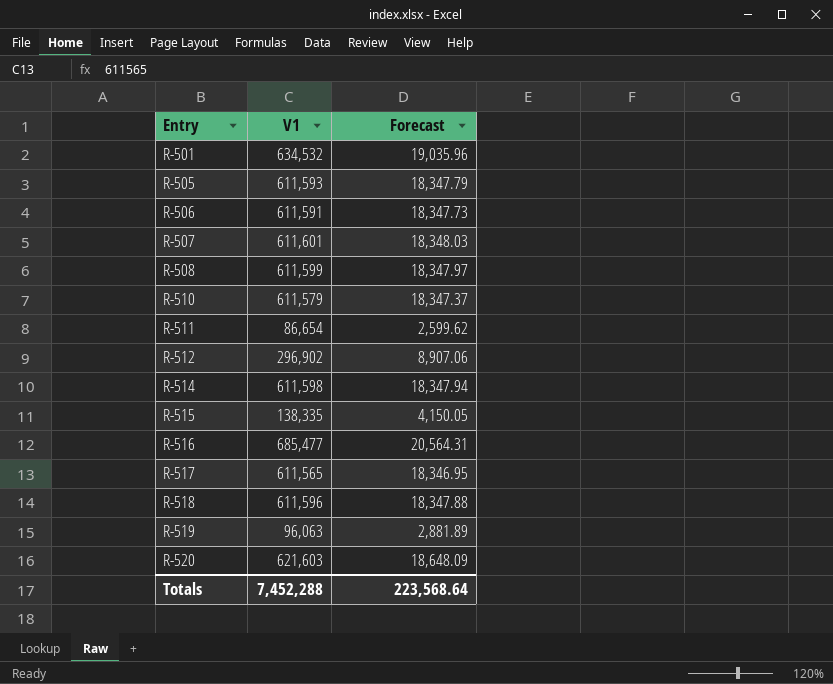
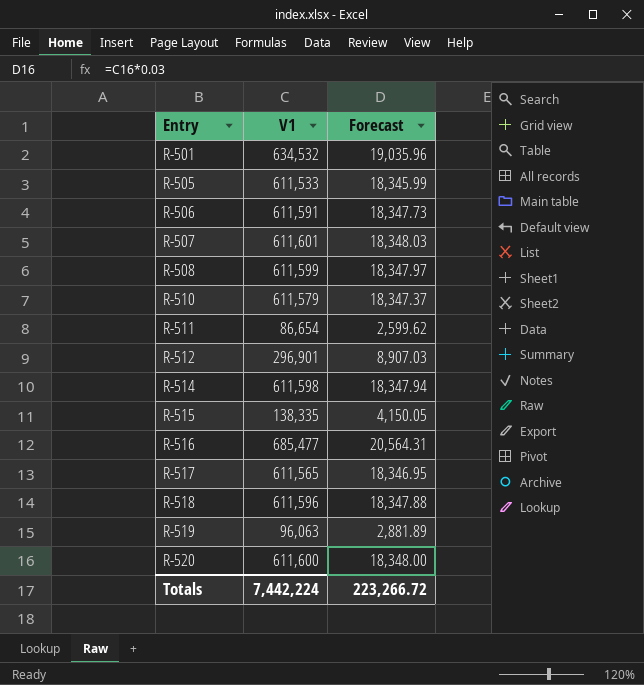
R-505 | V1: 611,593 -> 611,533
R-505 | Forecast: 18,347.79 -> 18,345.99
R-512 | V1: 296,902 -> 296,901
R-512 | Forecast: 8,907.06 -> 8,907.03
R-520 | V1: 621,603 -> 611,600
R-520 | Forecast: 18,648.09 -> 18,348.00
Totals | V1: 7,452,288 -> 7,442,224
Totals | Forecast: 223,568.64 -> 223,266.72

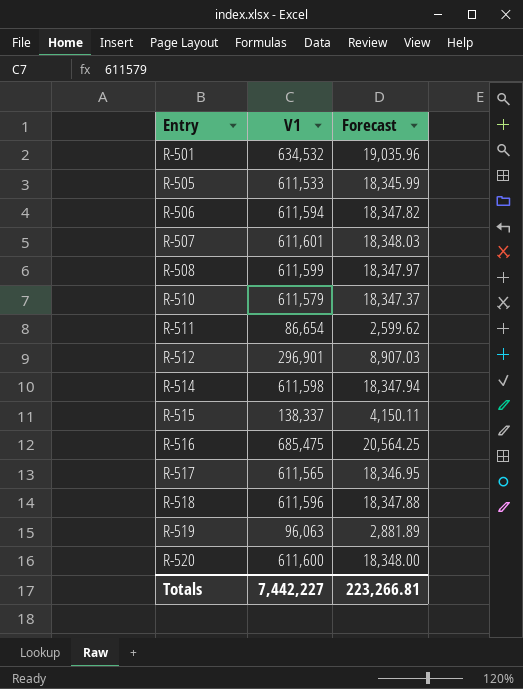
R-506 | V1: 611,591 -> 611,594
R-506 | Forecast: 18,347.73 -> 18,347.82
R-515 | V1: 138,335 -> 138,337
R-515 | Forecast: 4,150.05 -> 4,150.11
R-516 | V1: 685,477 -> 685,475
R-516 | Forecast: 20,564.31 -> 20,564.25
Totals | V1: 7,442,224 -> 7,442,227
Totals | Forecast: 223,266.72 -> 223,266.81

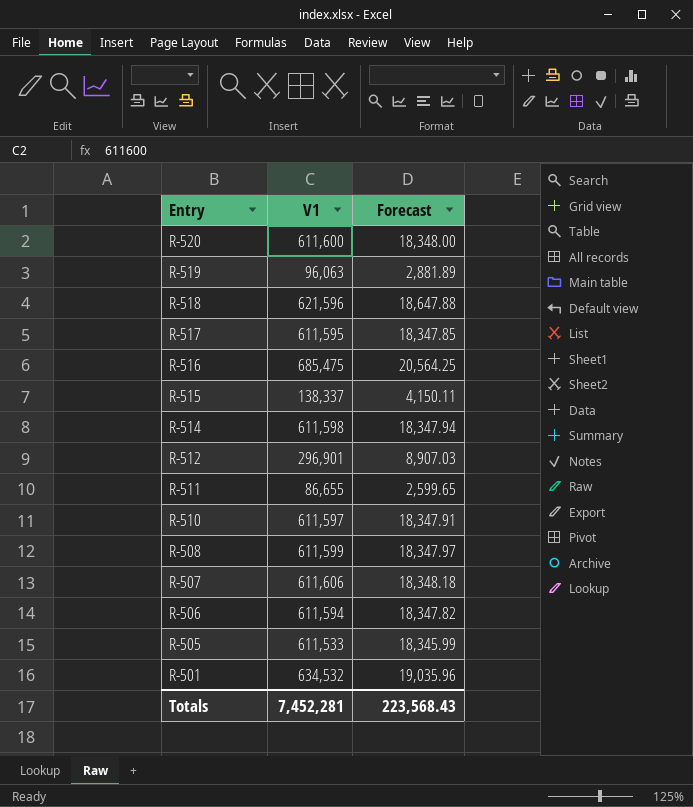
row order: Entry ascending -> Entry descending
R-518 | V1: 611,596 -> 621,596
R-518 | Forecast: 18,347.88 -> 18,647.88
R-517 | V1: 611,565 -> 611,595
R-517 | Forecast: 18,346.95 -> 18,347.85
R-511 | V1: 86,654 -> 86,655
R-511 | Forecast: 2,599.62 -> 2,599.65
R-510 | V1: 611,579 -> 611,597
R-510 | Forecast: 18,347.37 -> 18,347.91
R-507 | V1: 611,601 -> 611,606
R-507 | Forecast: 18,348.03 -> 18,348.18
Totals | V1: 7,442,227 -> 7,452,281
Totals | Forecast: 223,266.81 -> 223,568.43

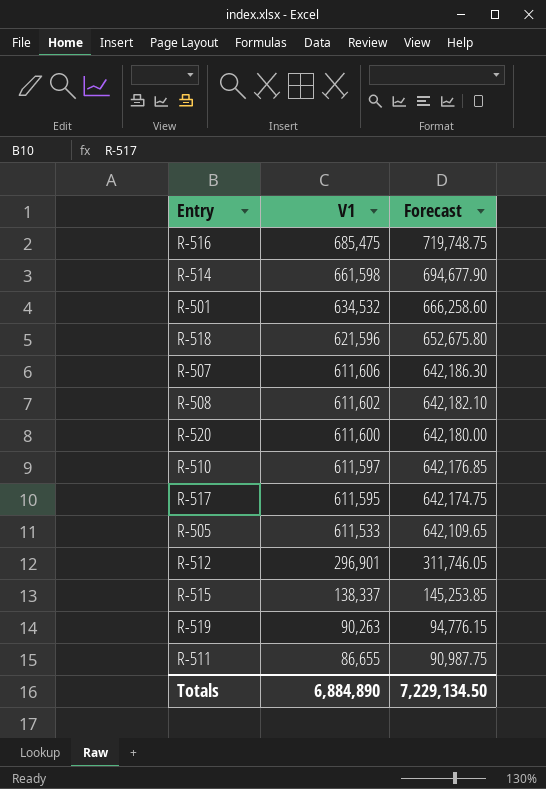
row order: Entry descending -> V1 descending
column Forecast | formula: [V1] * 0.03 -> [V1] * 1.05
row R-506: 611,594 | 18,347.82 -> none
R-514 | V1: 611,598 -> 661,598
R-508 | V1: 611,599 -> 611,602
R-519 | V1: 96,063 -> 90,263
Totals | V1: 7,452,281 -> 6,884,890
Totals | Forecast: 223,568.43 -> 7,229,134.50

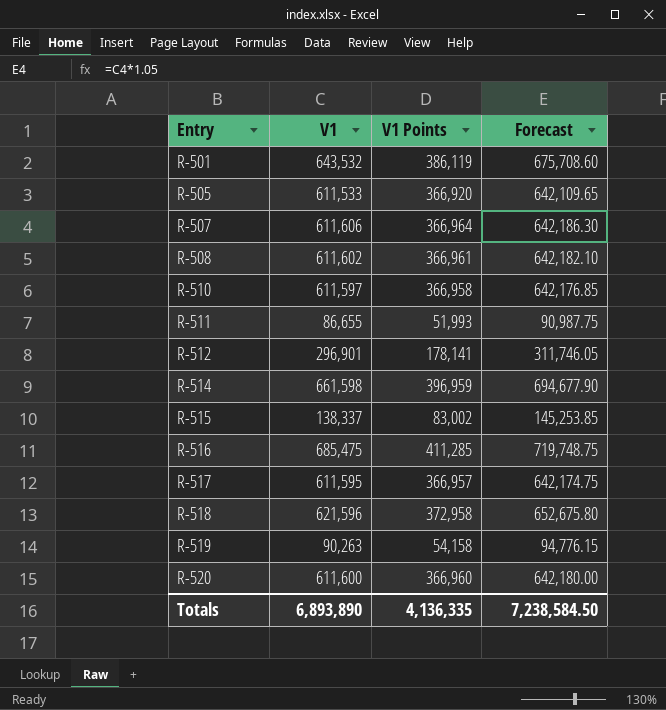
row order: V1 descending -> Entry ascending
column V1 Points | formula: none -> [V1] * 0.6
R-501 | V1: 634,532 -> 643,532
R-501 | Forecast: 666,258.60 -> 675,708.60
Totals | V1: 6,884,890 -> 6,893,890
Totals | Forecast: 7,229,134.50 -> 7,238,584.50

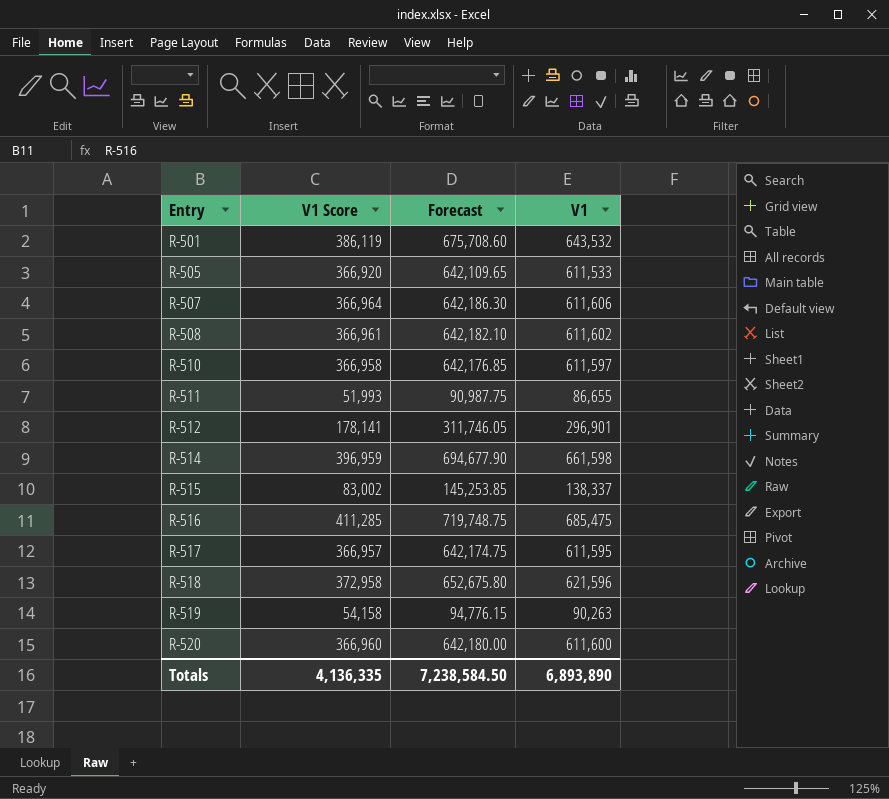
column name: V1 Points -> V1 Score
column V1 | position: 2 -> 4

